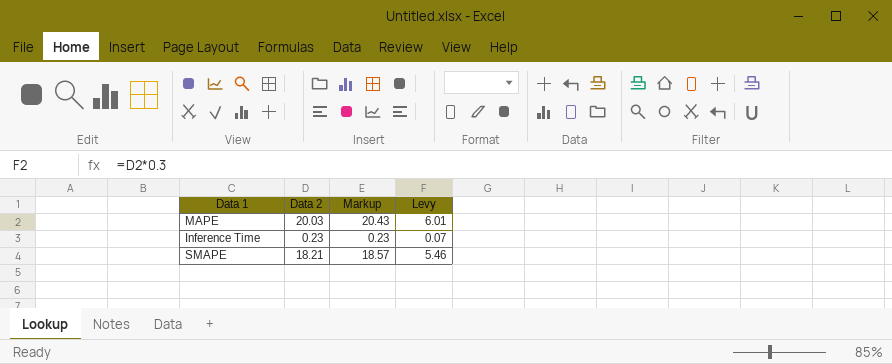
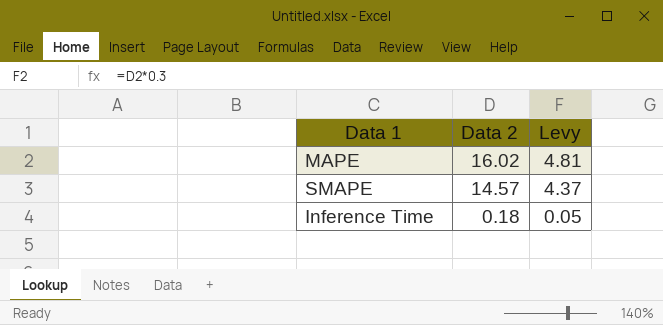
row order: none -> Data 2 descending
column Markup | formula: [Data 2] * 1.02 -> none
MAPE | Data 2: 20.03 -> 16.02
MAPE | Levy: 6.01 -> 4.81
SMAPE | Data 2: 18.21 -> 14.57
SMAPE | Levy: 5.46 -> 4.37
Inference Time | Data 2: 0.23 -> 0.18
Inference Time | Levy: 0.07 -> 0.05

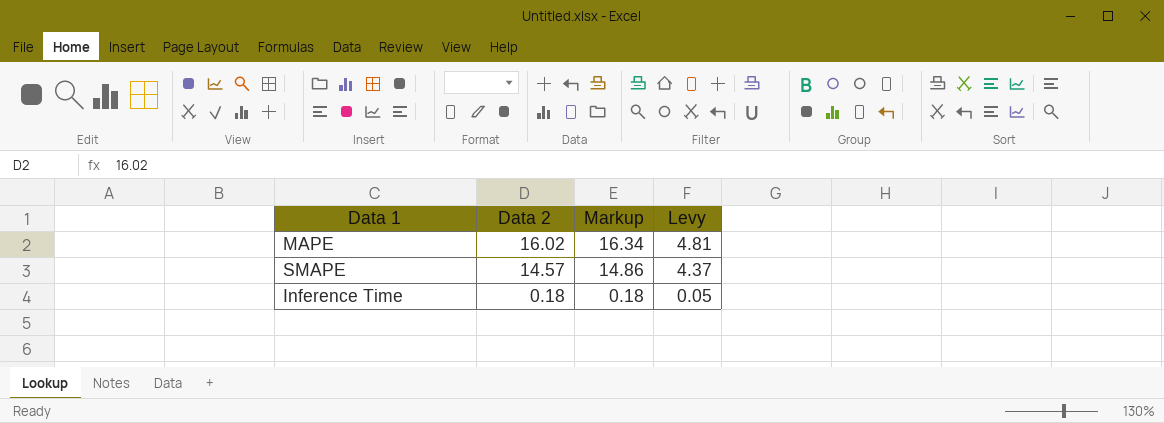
column Markup | formula: none -> [Data 2] * 1.02

